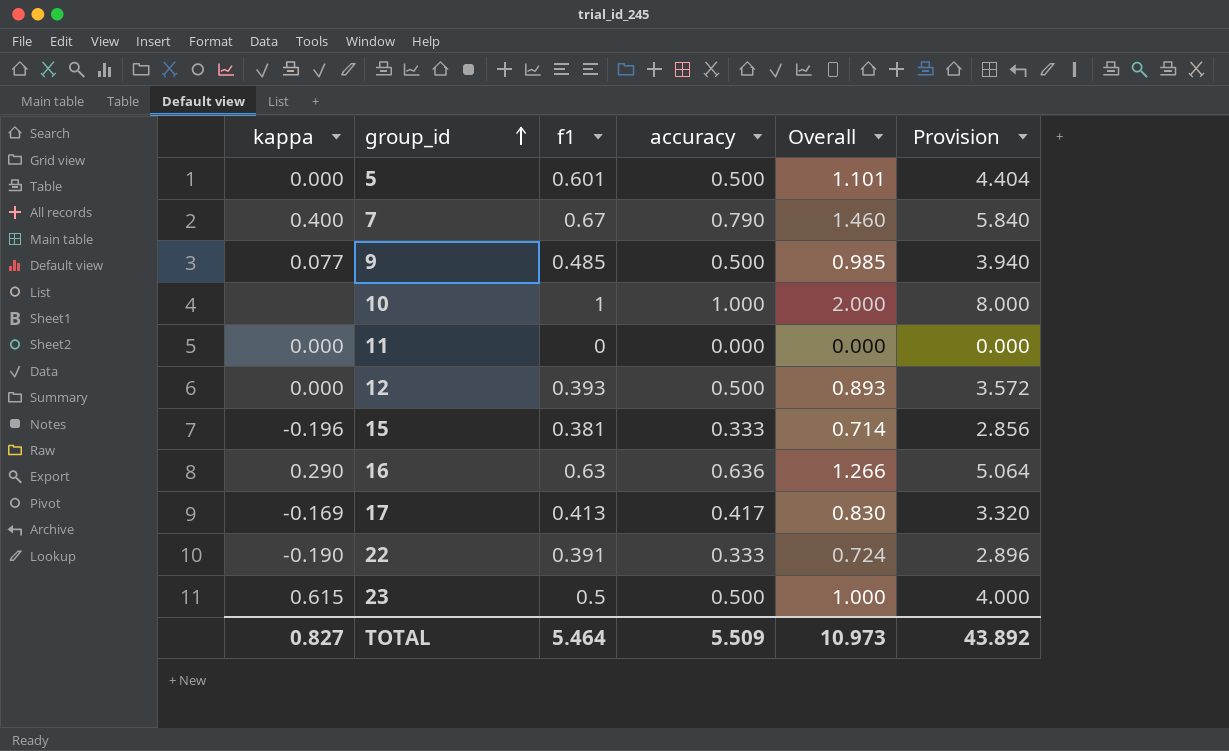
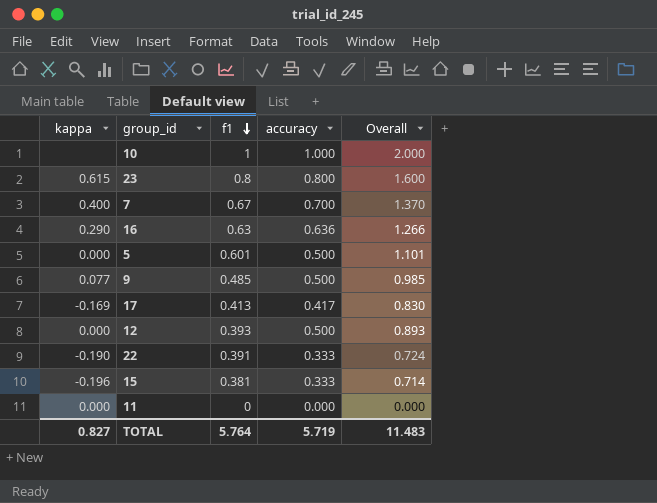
row order: group_id ascending -> f1 descending
column Provision | formula: [Overall] * 4 -> none
23 | f1: 0.5 -> 0.8
23 | accuracy: 0.500 -> 0.800
23 | Overall: 1.000 -> 1.600
7 | accuracy: 0.790 -> 0.700
7 | Overall: 1.460 -> 1.370
TOTAL | f1: 5.464 -> 5.764
TOTAL | accuracy: 5.509 -> 5.719
TOTAL | Overall: 10.973 -> 11.483

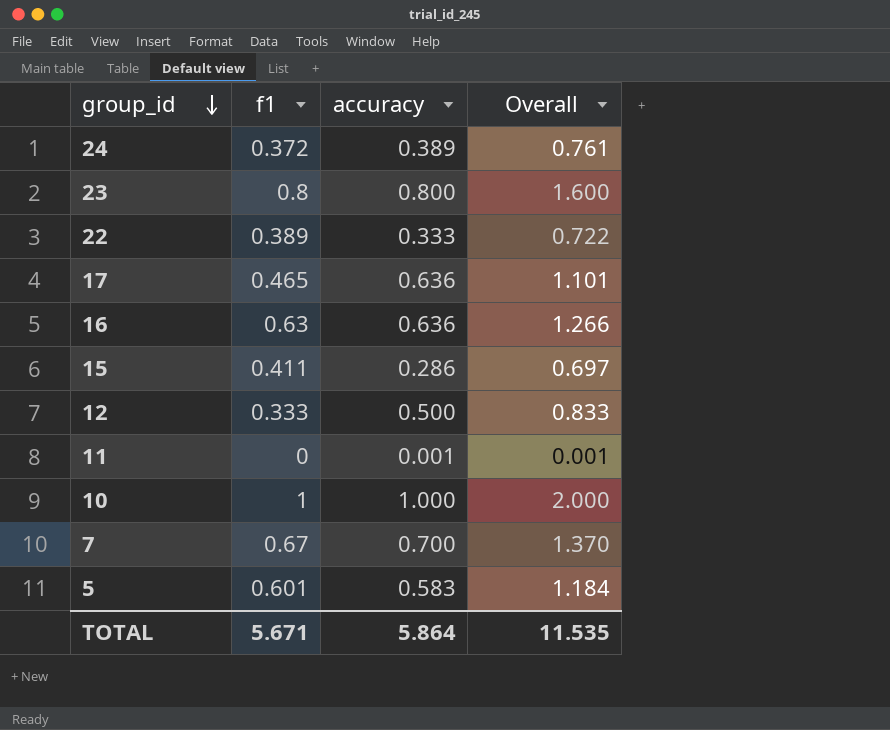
row order: f1 descending -> group_id descending
column kappa | position: 1 -> none
row 9: 0.077 | 0.485 | 0.500 | 0.985 -> none
row 24: none -> 0.372 | 0.389 | 0.761
22 | f1: 0.391 -> 0.389
22 | Overall: 0.724 -> 0.722
17 | f1: 0.413 -> 0.465
17 | accuracy: 0.417 -> 0.636
17 | Overall: 0.830 -> 1.101
15 | f1: 0.381 -> 0.411
15 | accuracy: 0.333 -> 0.286
15 | Overall: 0.714 -> 0.697
12 | f1: 0.393 -> 0.333
12 | Overall: 0.893 -> 0.833
11 | accuracy: 0.000 -> 0.001
11 | Overall: 0.000 -> 0.001
5 | accuracy: 0.500 -> 0.583
5 | Overall: 1.101 -> 1.184
TOTAL | f1: 5.764 -> 5.671
TOTAL | accuracy: 5.719 -> 5.864
TOTAL | Overall: 11.483 -> 11.535

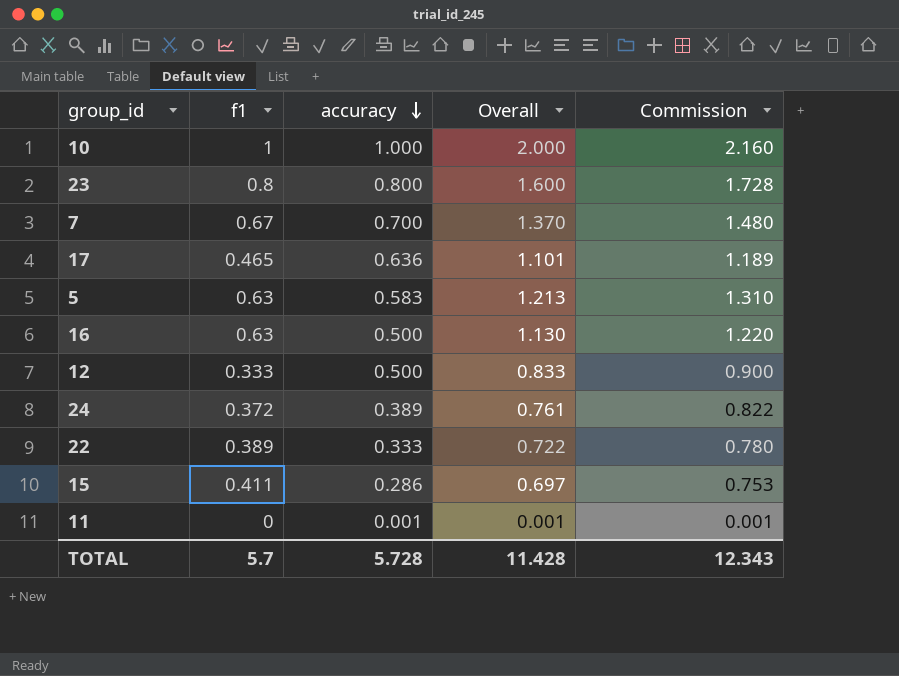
row order: group_id descending -> accuracy descending
column Commission | formula: none -> [Overall] * 1.08
5 | f1: 0.601 -> 0.63
5 | Overall: 1.184 -> 1.213
16 | accuracy: 0.636 -> 0.500
16 | Overall: 1.266 -> 1.130
TOTAL | f1: 5.671 -> 5.7
TOTAL | accuracy: 5.864 -> 5.728
TOTAL | Overall: 11.535 -> 11.428

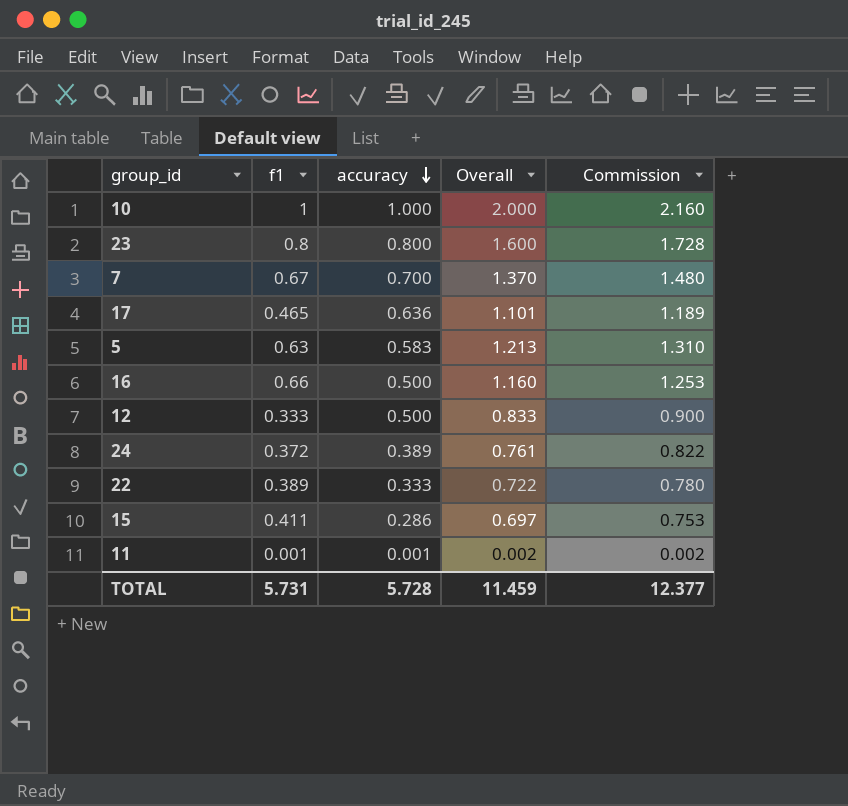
16 | f1: 0.63 -> 0.66
16 | Overall: 1.130 -> 1.160
16 | Commission: 1.220 -> 1.253
11 | f1: 0 -> 0.001
11 | Overall: 0.001 -> 0.002
11 | Commission: 0.001 -> 0.002
TOTAL | f1: 5.7 -> 5.731
TOTAL | Overall: 11.428 -> 11.459
TOTAL | Commission: 12.343 -> 12.377

